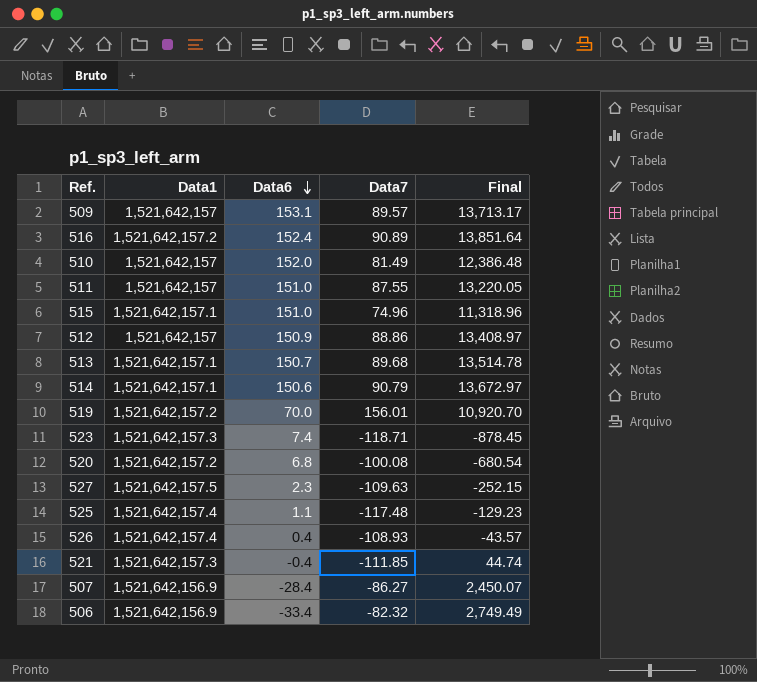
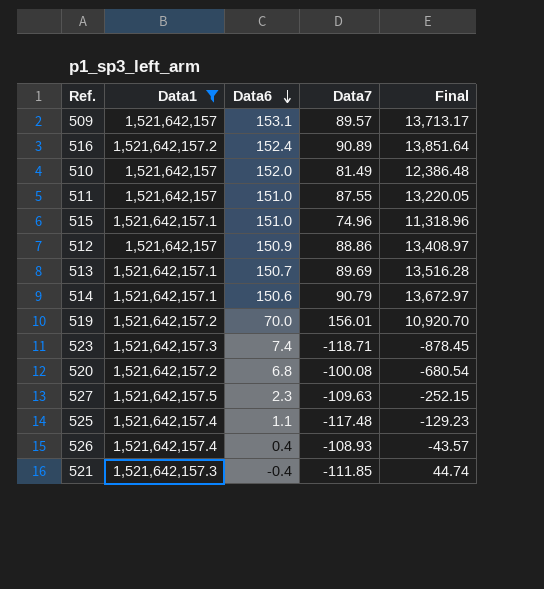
filter: none -> Data1 != 1,521,642,156.9
513 | Data7: 89.68 -> 89.69
513 | Final: 13,514.78 -> 13,516.28

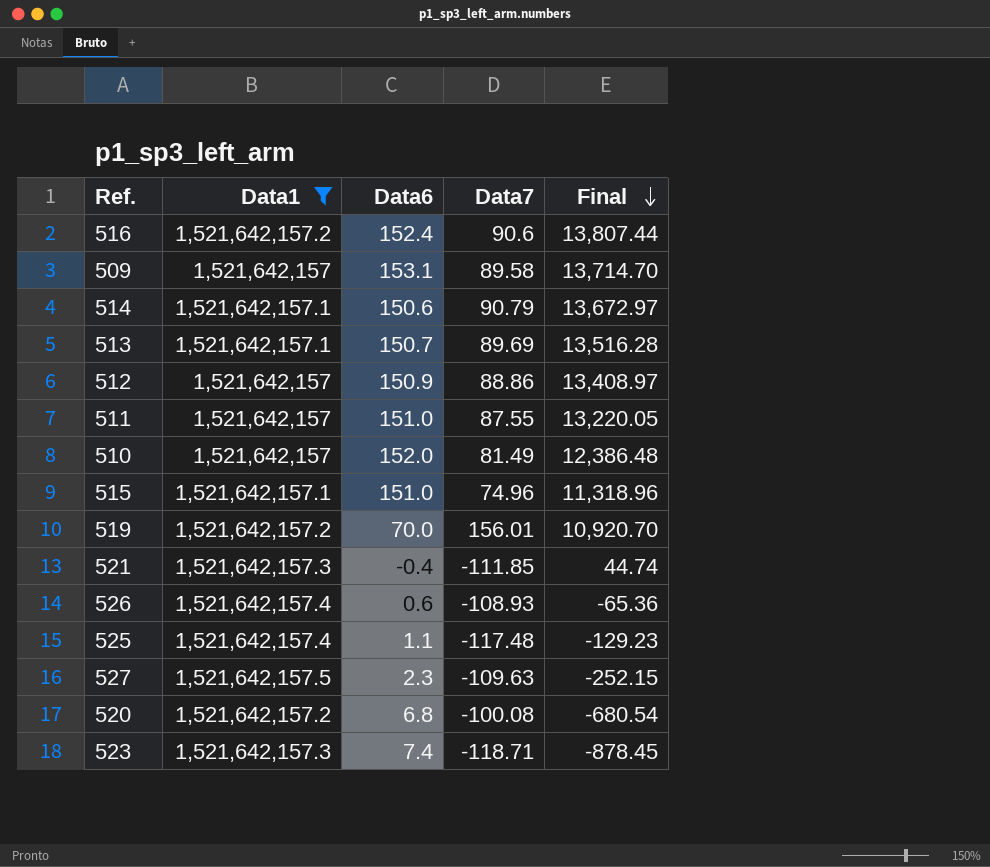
row order: Data6 descending -> Final descending
516 | Data7: 90.89 -> 90.6
516 | Final: 13,851.64 -> 13,807.44
509 | Data7: 89.57 -> 89.58
509 | Final: 13,713.17 -> 13,714.70
526 | Data6: 0.4 -> 0.6
526 | Final: -43.57 -> -65.36

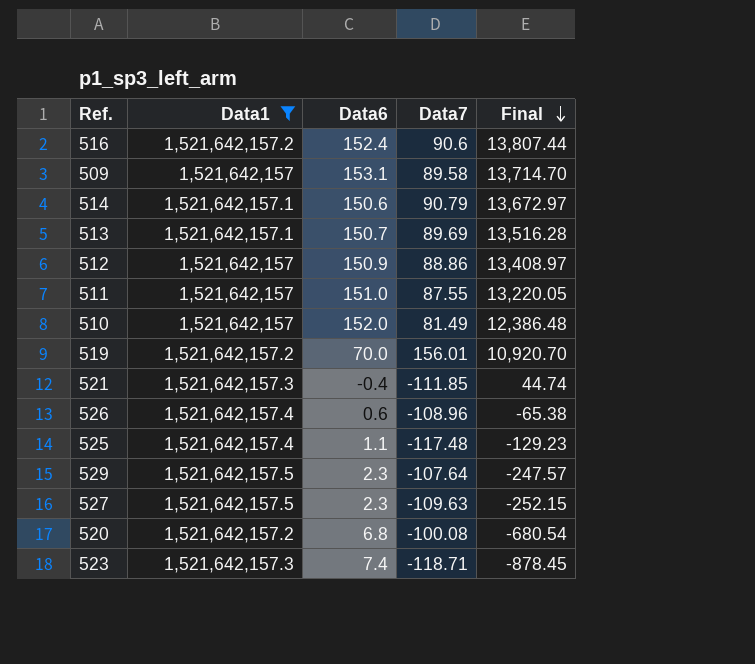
row 515: 1,521,642,157.1 | 151.0 | 74.96 | 11,318.96 -> none
526 | Data7: -108.93 -> -108.96
526 | Final: -65.36 -> -65.38
row 529: none -> 1,521,642,157.5 | 2.3 | -107.64 | -247.57

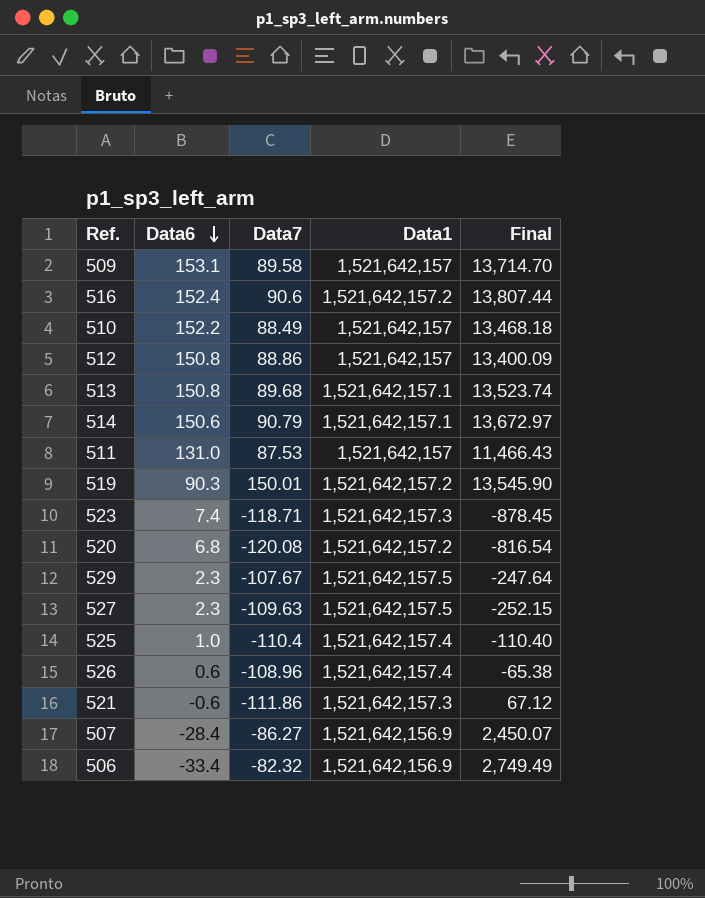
filter: Data1 != 1,521,642,156.9 -> none
row order: Final descending -> Data6 descending
column Data1 | position: 2 -> 4
510 | Data6: 152.0 -> 152.2
510 | Data7: 81.49 -> 88.49
510 | Final: 12,386.48 -> 13,468.18
512 | Data6: 150.9 -> 150.8
512 | Final: 13,408.97 -> 13,400.09
513 | Data6: 150.7 -> 150.8
513 | Data7: 89.69 -> 89.68
513 | Final: 13,516.28 -> 13,523.74
511 | Data6: 151.0 -> 131.0
511 | Data7: 87.55 -> 87.53
511 | Final: 13,220.05 -> 11,466.43
519 | Data6: 70.0 -> 90.3
519 | Data7: 156.01 -> 150.01
519 | Final: 10,920.70 -> 13,545.90
520 | Data7: -100.08 -> -120.08
520 | Final: -680.54 -> -816.54
529 | Data7: -107.64 -> -107.67
529 | Final: -247.57 -> -247.64
525 | Data6: 1.1 -> 1.0
525 | Data7: -117.48 -> -110.4
525 | Final: -129.23 -> -110.40
521 | Data6: -0.4 -> -0.6
521 | Data7: -111.85 -> -111.86
521 | Final: 44.74 -> 67.12

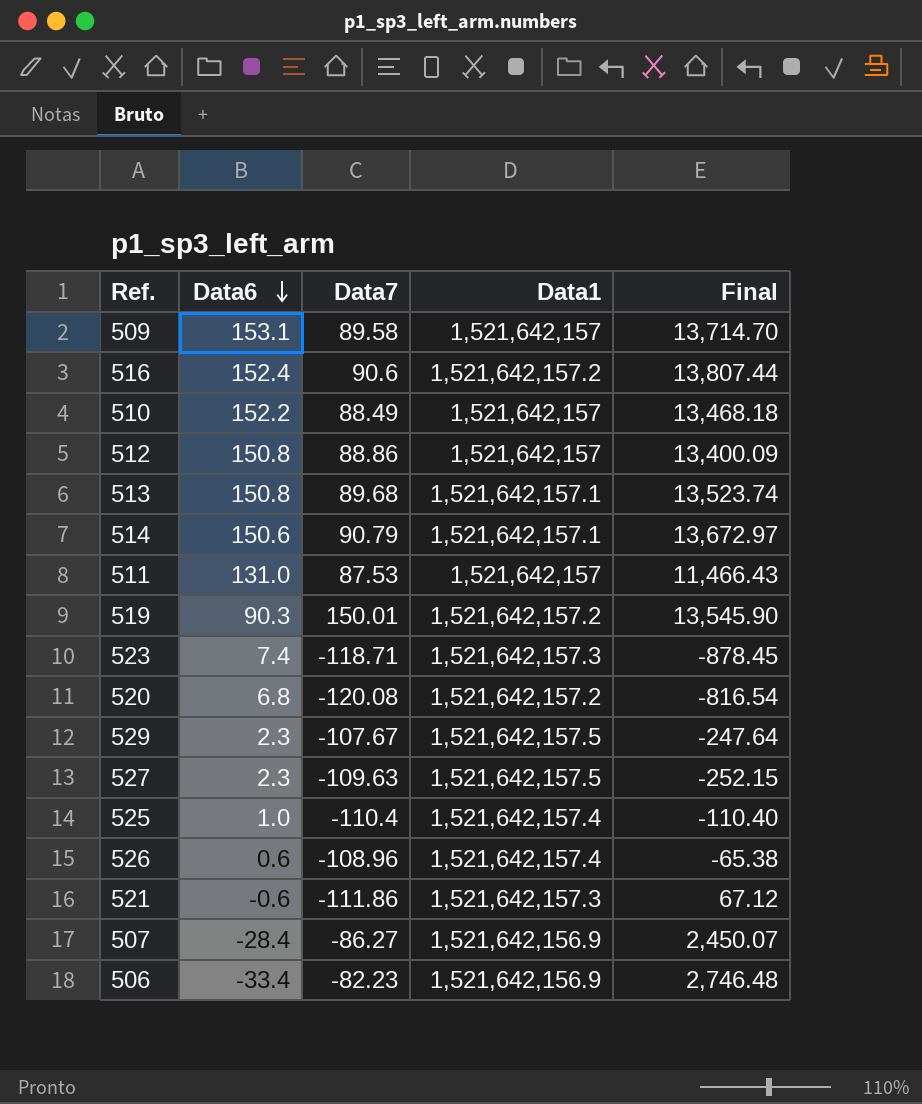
506 | Data7: -82.32 -> -82.23
506 | Final: 2,749.49 -> 2,746.48

